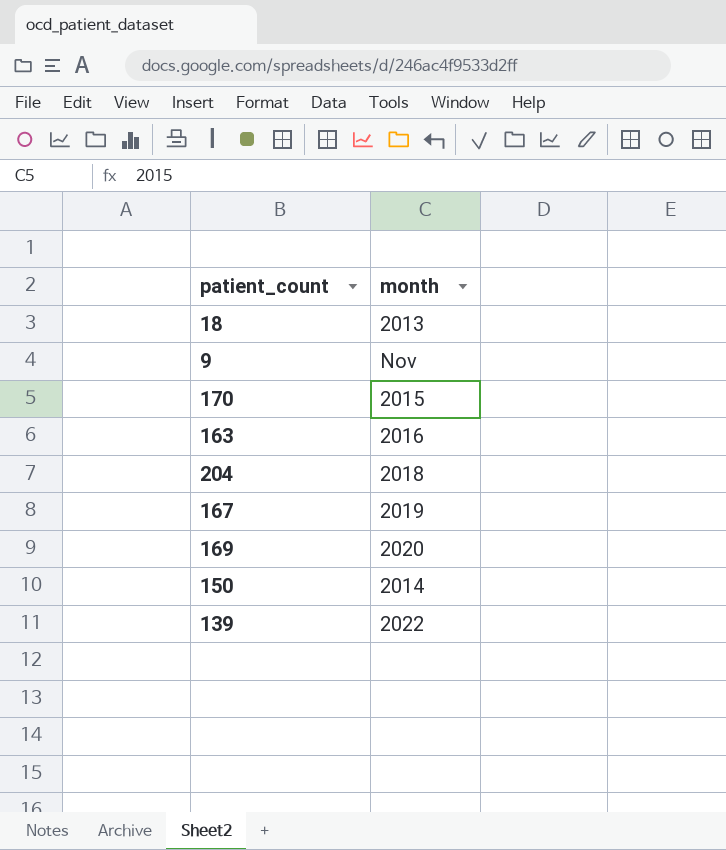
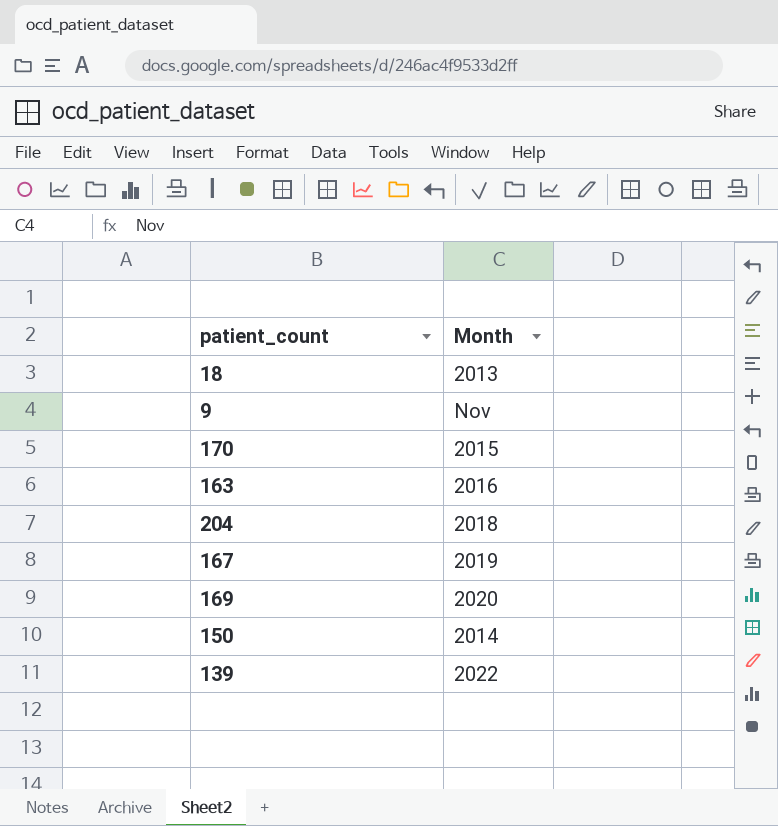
column name: month -> Month

